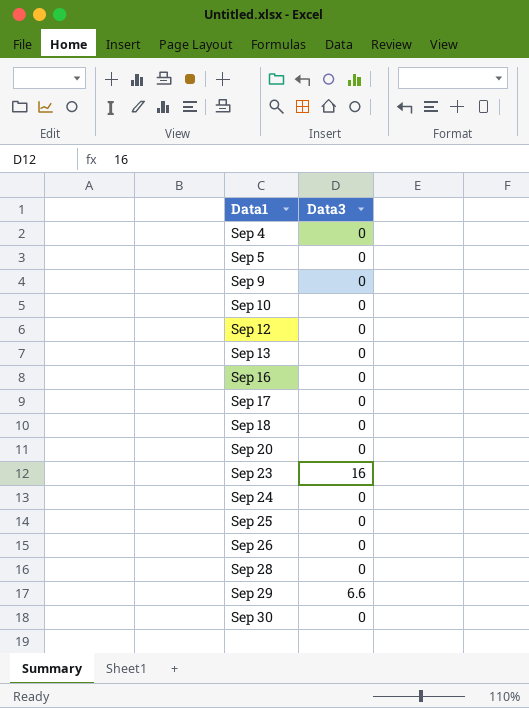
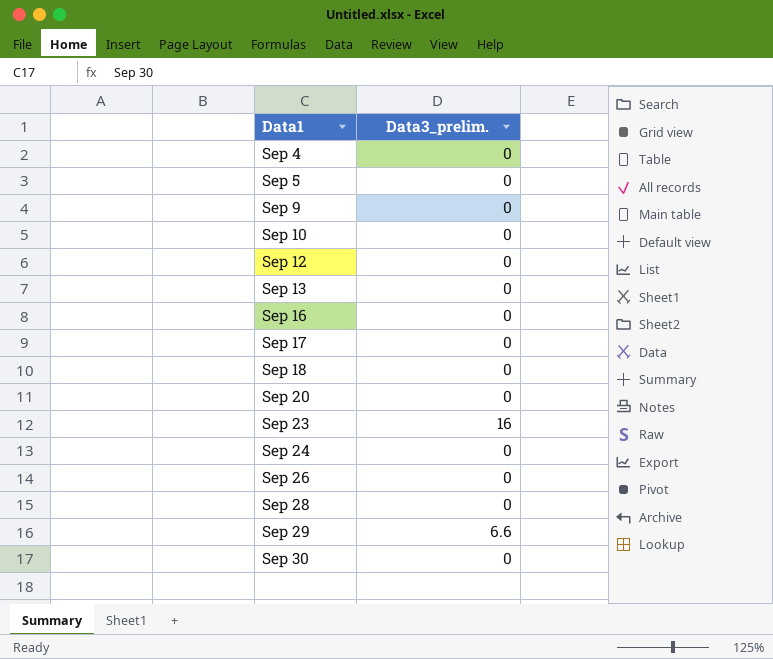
column name: Data3 -> Data3_prelim.
row Sep 25: 0 -> none

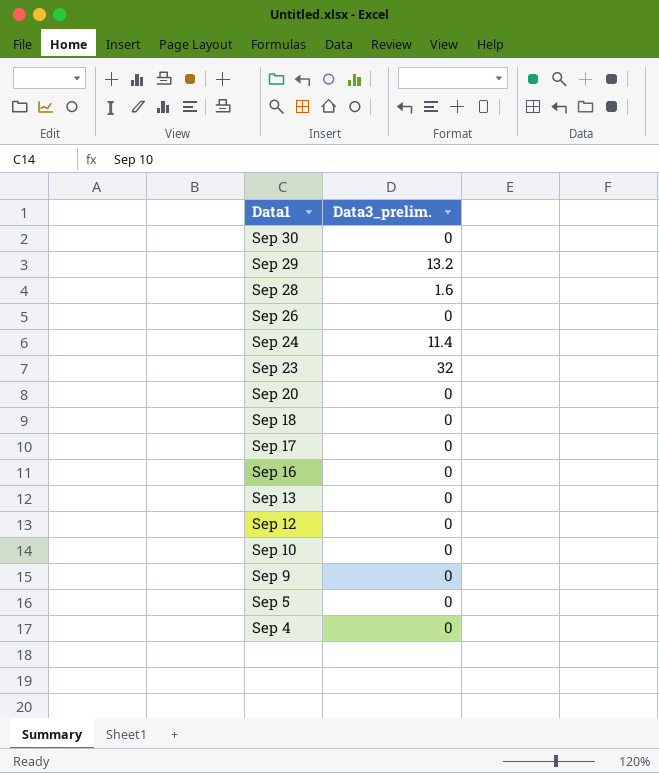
row order: Data1 ascending -> Data1 descending
Sep 29 | Data3_prelim.: 6.6 -> 13.2
Sep 28 | Data3_prelim.: 0 -> 1.6
Sep 24 | Data3_prelim.: 0 -> 11.4
Sep 23 | Data3_prelim.: 16 -> 32

